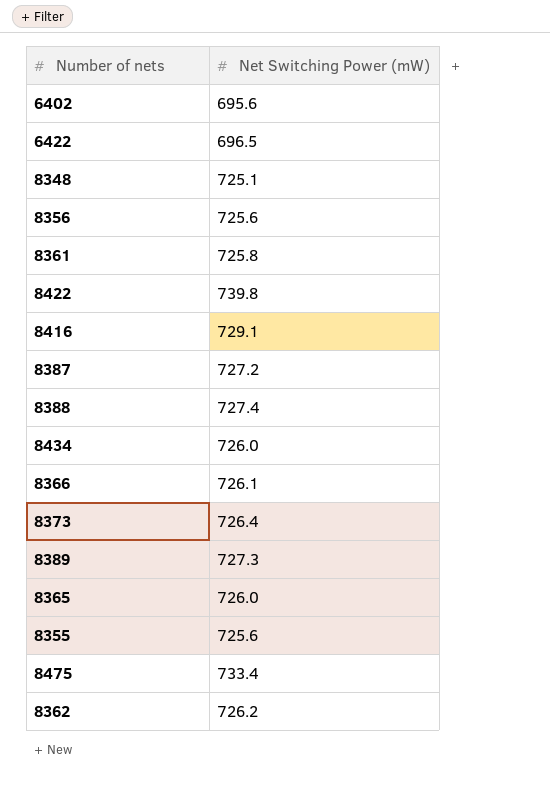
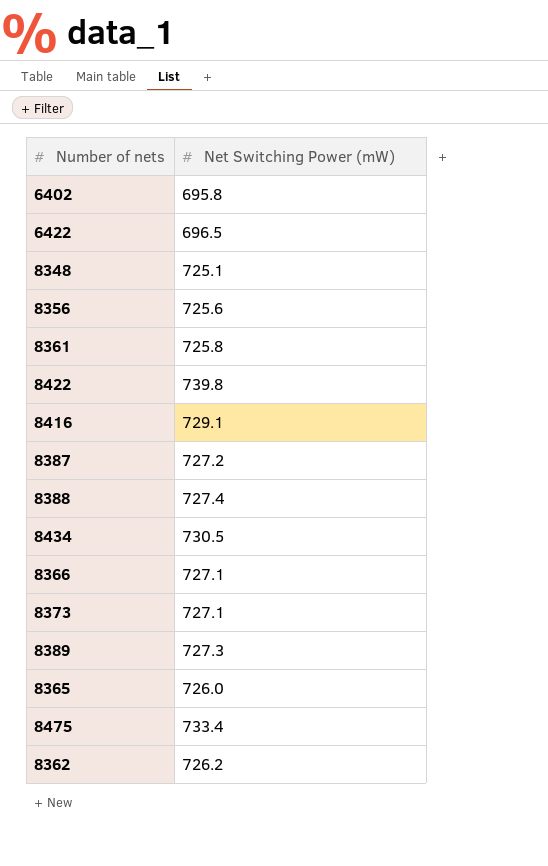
row 8355: 725.6 -> none
6402 | Net Switching Power (mW): 695.6 -> 695.8
8434 | Net Switching Power (mW): 726.0 -> 730.5
8366 | Net Switching Power (mW): 726.1 -> 727.1
8373 | Net Switching Power (mW): 726.4 -> 727.1

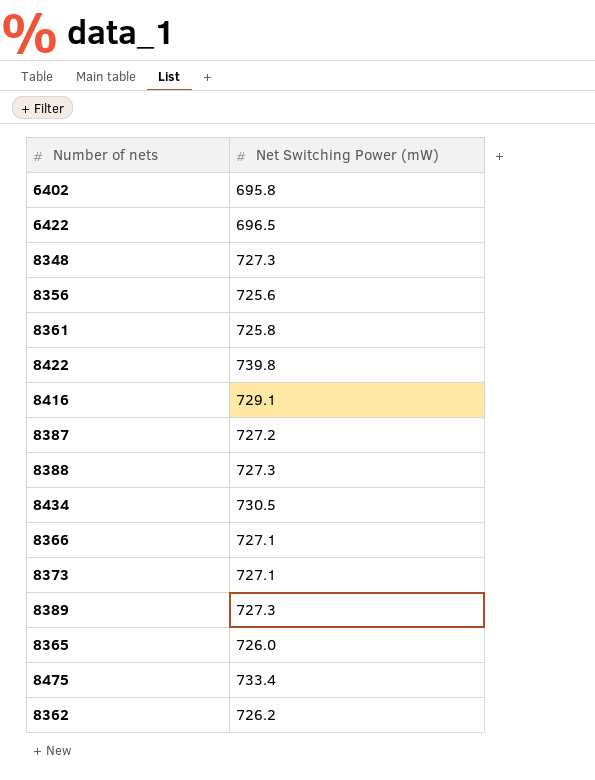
8348 | Net Switching Power (mW): 725.1 -> 727.3
8388 | Net Switching Power (mW): 727.4 -> 727.3

